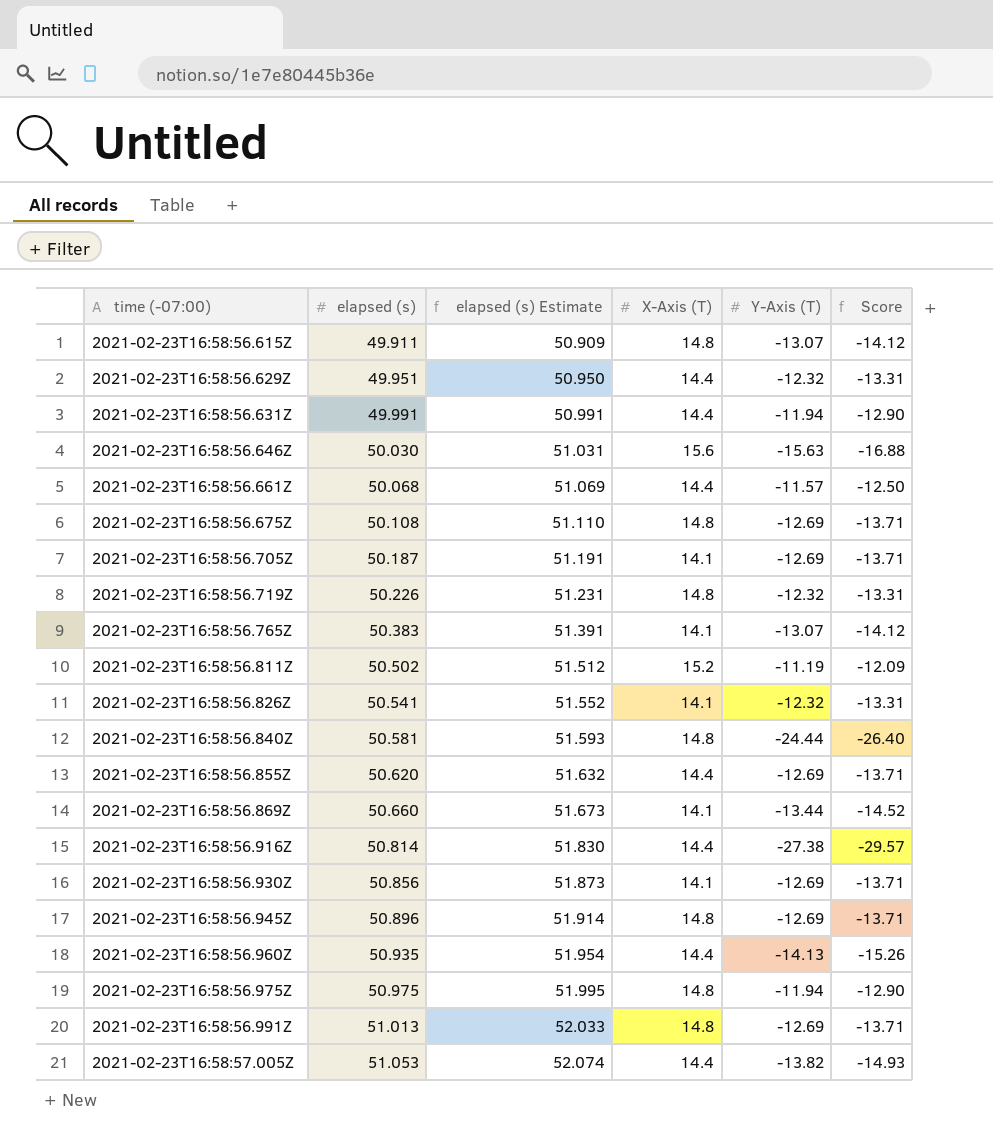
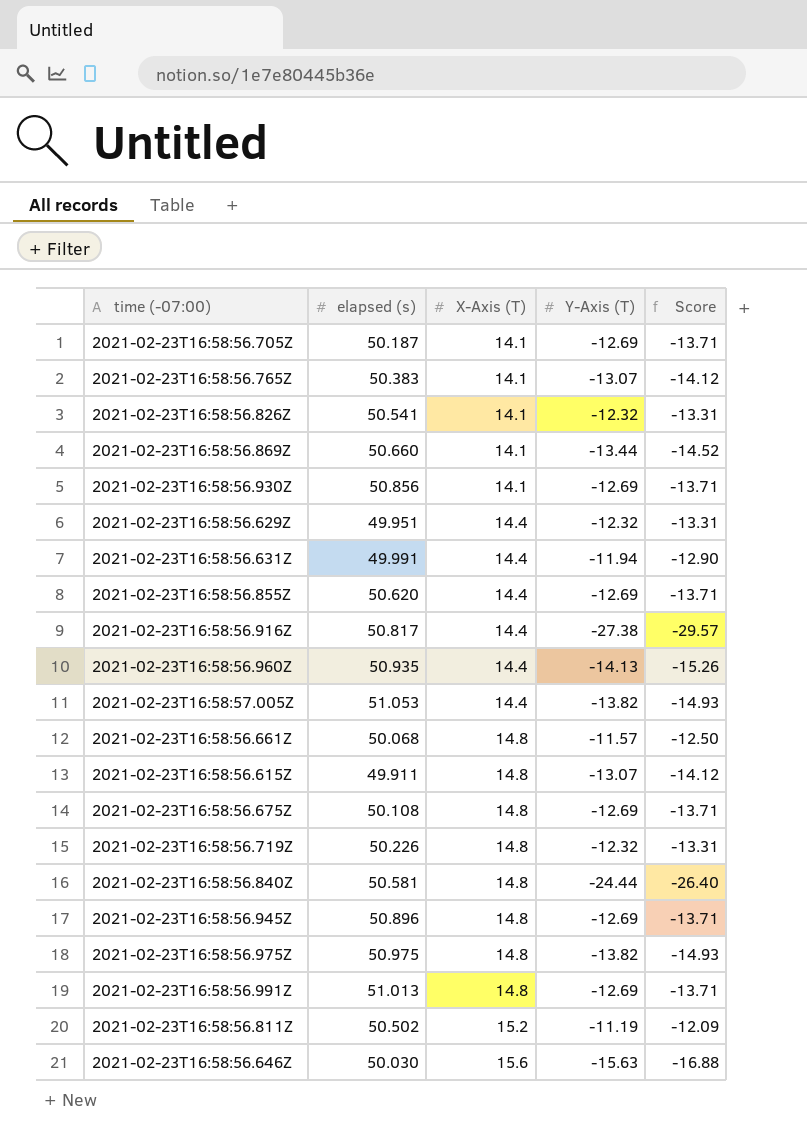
row order: time (-07:00) ascending -> X-Axis (T) ascending
column elapsed (s) Estimate | formula: [elapsed (s)] * 1.02 -> none
2021-02-23T16:58:56.916Z | elapsed (s): 50.814 -> 50.817
2021-02-23T16:58:56.661Z | X-Axis (T): 14.4 -> 14.8
2021-02-23T16:58:56.975Z | Y-Axis (T): -11.94 -> -13.82
2021-02-23T16:58:56.975Z | Score: -12.90 -> -14.93

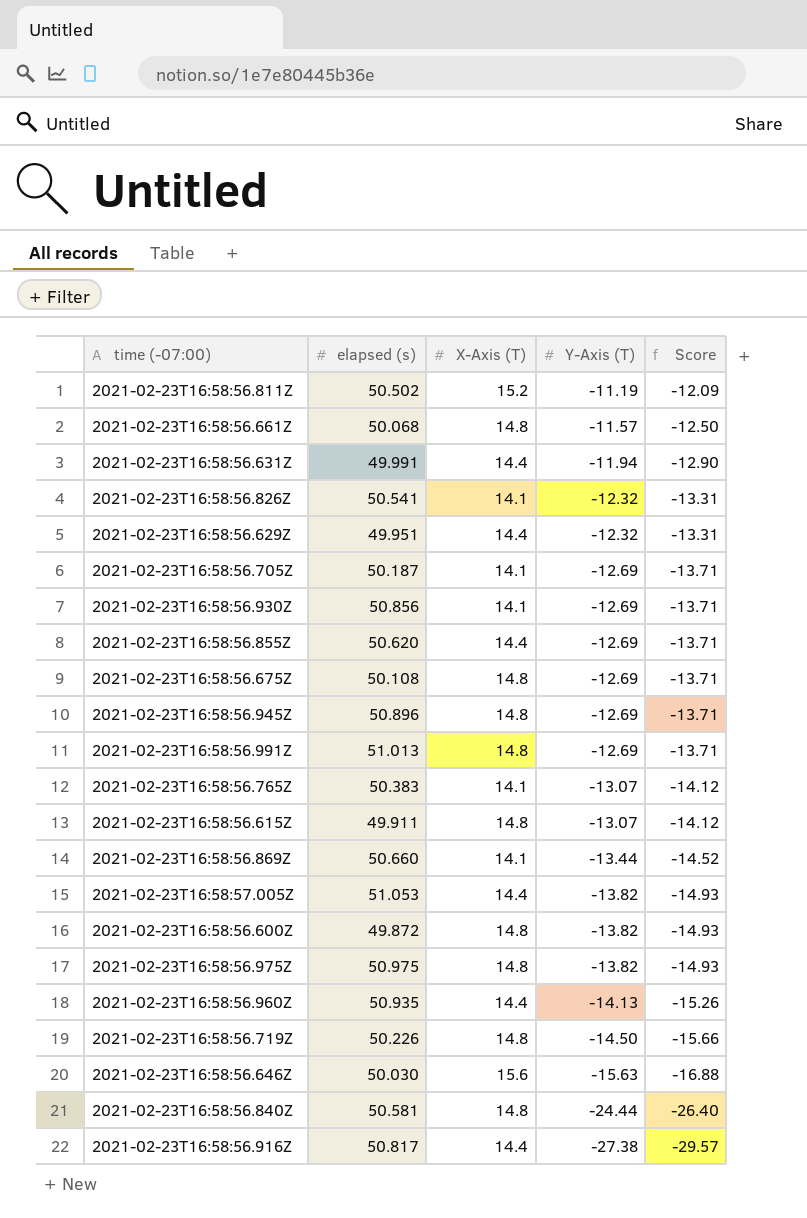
row order: X-Axis (T) ascending -> Y-Axis (T) descending
row 2021-02-23T16:58:56.600Z: none -> 49.872 | 14.8 | -13.82 | -14.93
2021-02-23T16:58:56.719Z | Y-Axis (T): -12.32 -> -14.50
2021-02-23T16:58:56.719Z | Score: -13.31 -> -15.66

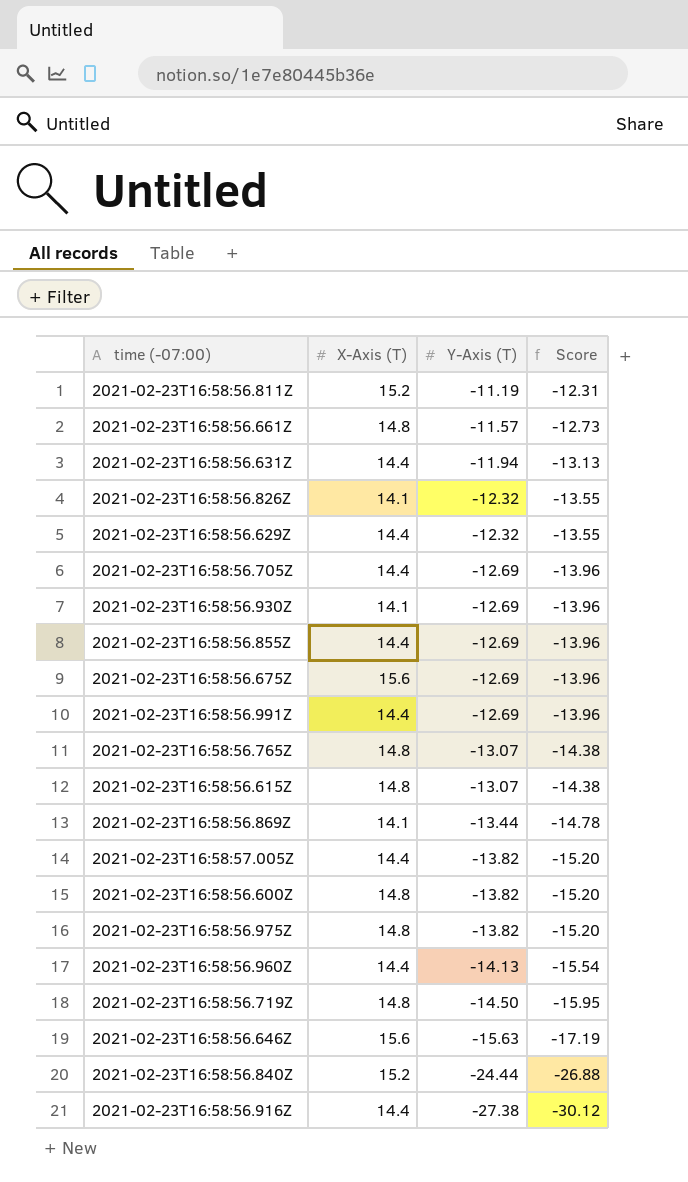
column elapsed (s) | position: 2 -> none
column Score | formula: [Y-Axis (T)] * 1.08 -> [Y-Axis (T)] * 1.1
row 2021-02-23T16:58:56.945Z: 50.896 | 14.8 | -12.69 | -13.71 -> none
2021-02-23T16:58:56.705Z | X-Axis (T): 14.1 -> 14.4
2021-02-23T16:58:56.675Z | X-Axis (T): 14.8 -> 15.6
2021-02-23T16:58:56.991Z | X-Axis (T): 14.8 -> 14.4
2021-02-23T16:58:56.765Z | X-Axis (T): 14.1 -> 14.8
2021-02-23T16:58:56.840Z | X-Axis (T): 14.8 -> 15.2

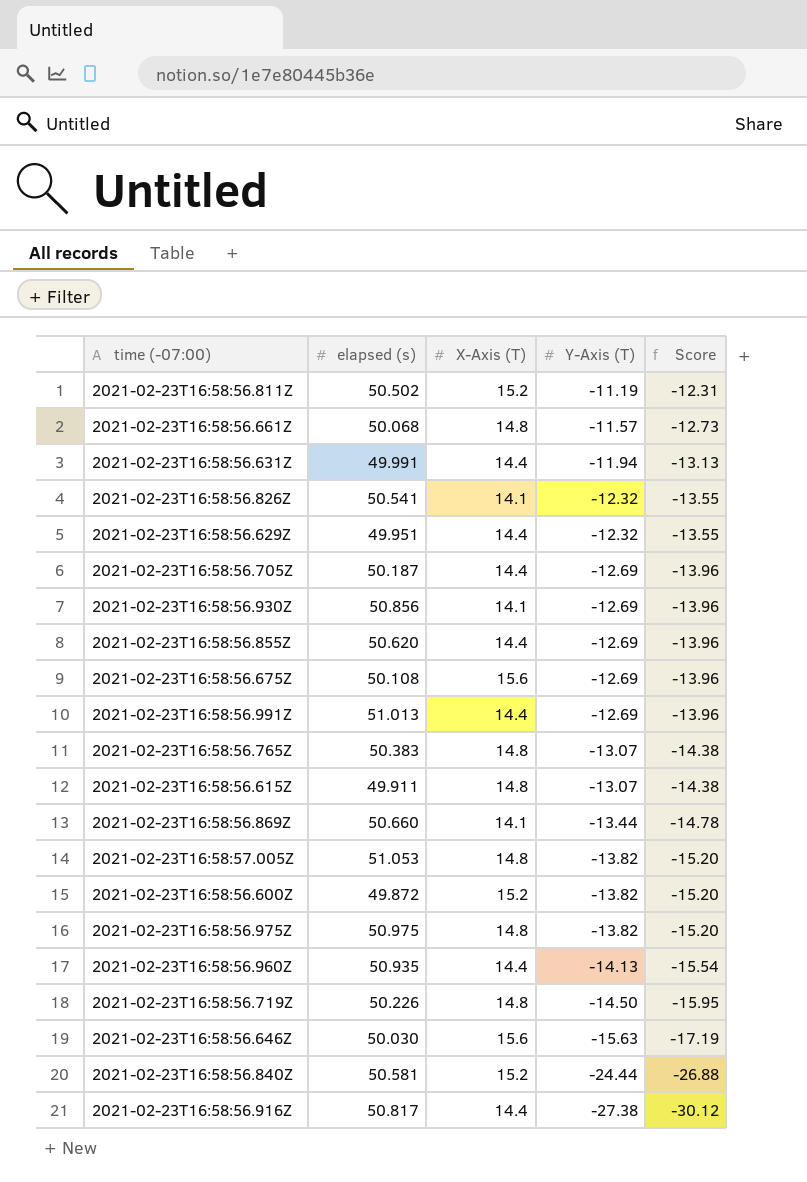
column elapsed (s) | position: none -> 2
2021-02-23T16:58:57.005Z | X-Axis (T): 14.4 -> 14.8
2021-02-23T16:58:56.600Z | X-Axis (T): 14.8 -> 15.2

